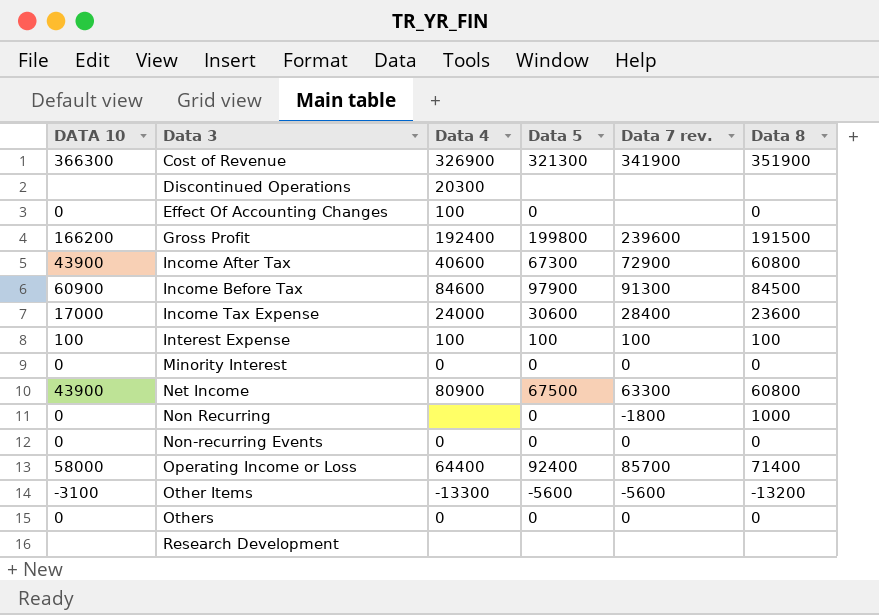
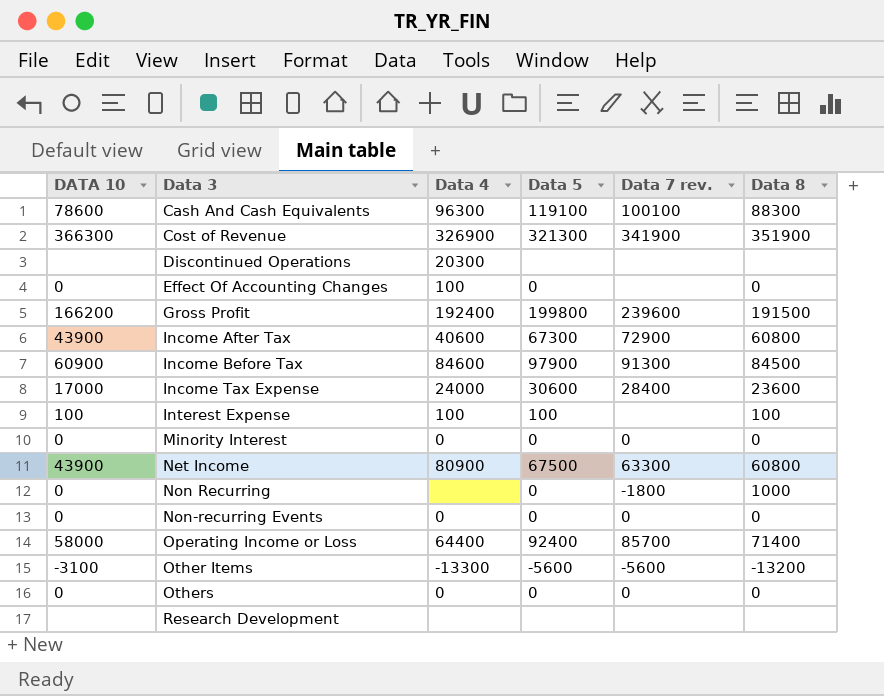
row Cash And Cash Equivalents: none -> 78600 | 96300 | 119100 | 100100 | 88300
Interest Expense | Data 7 rev.: 100 -> none

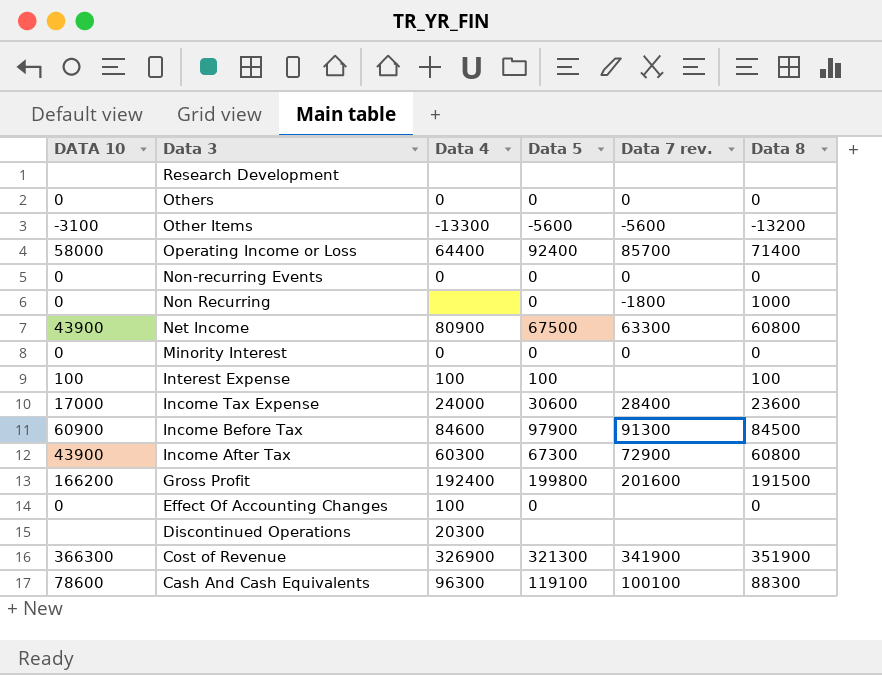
row order: Data 3 ascending -> Data 3 descending
Income After Tax | Data 4: 40600 -> 60300
Gross Profit | Data 7 rev.: 239600 -> 201600

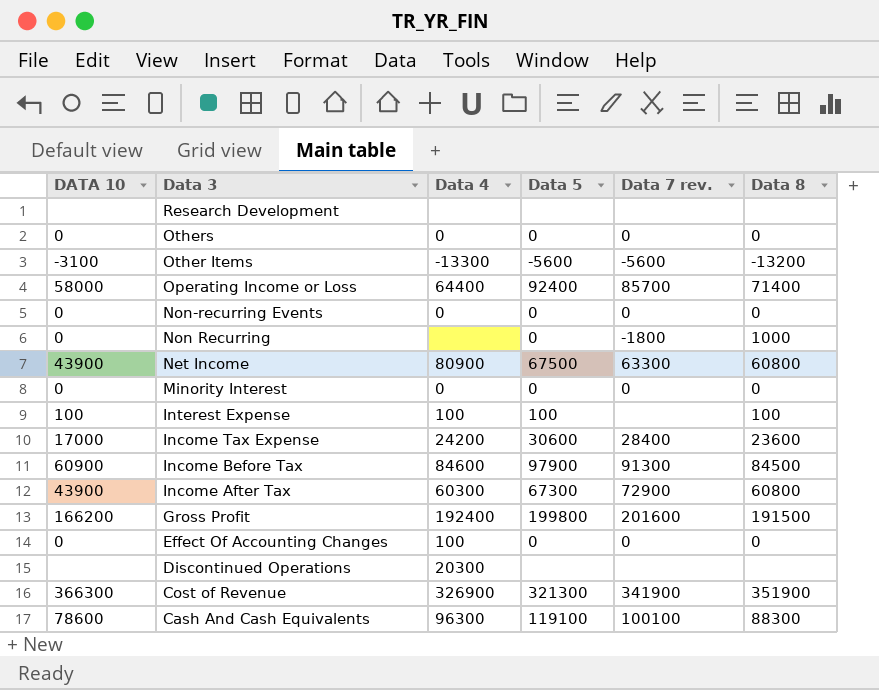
Income Tax Expense | Data 4: 24000 -> 24200
Effect Of Accounting Changes | Data 7 rev.: none -> 0

